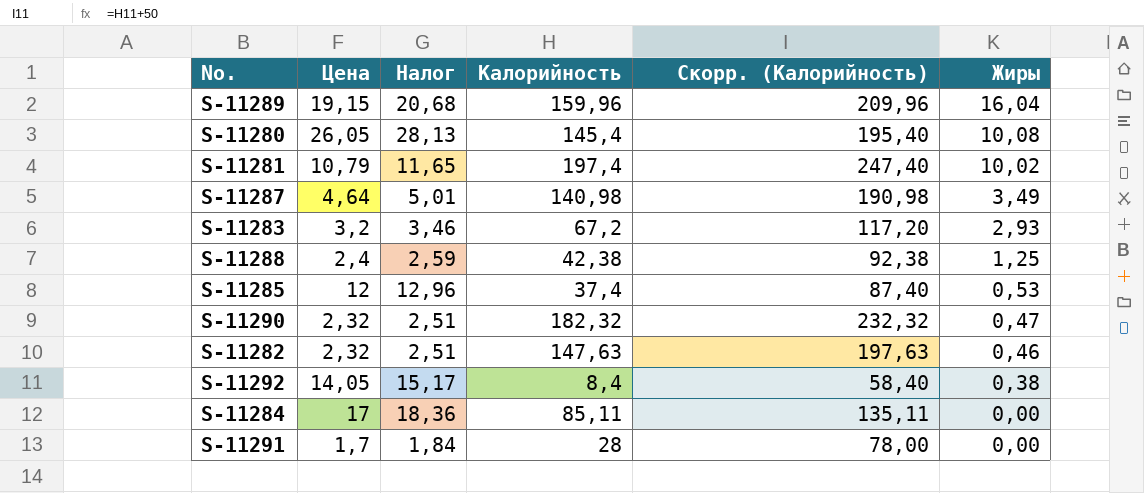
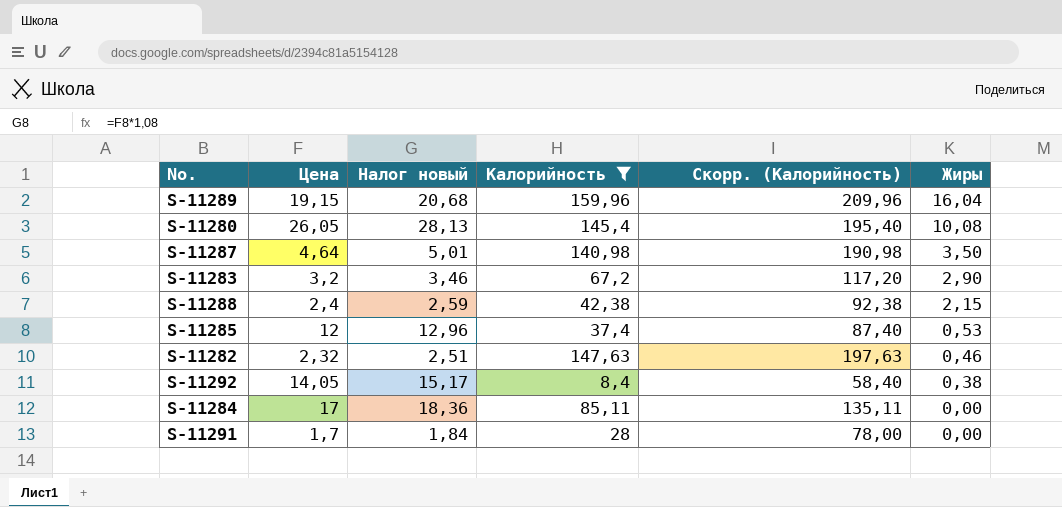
filter: none -> Калорийность <= 159,96
column name: Налог -> Налог новый
S-11287 | Жиры: 3,49 -> 3,50
S-11283 | Жиры: 2,93 -> 2,90
S-11288 | Жиры: 1,25 -> 2,15

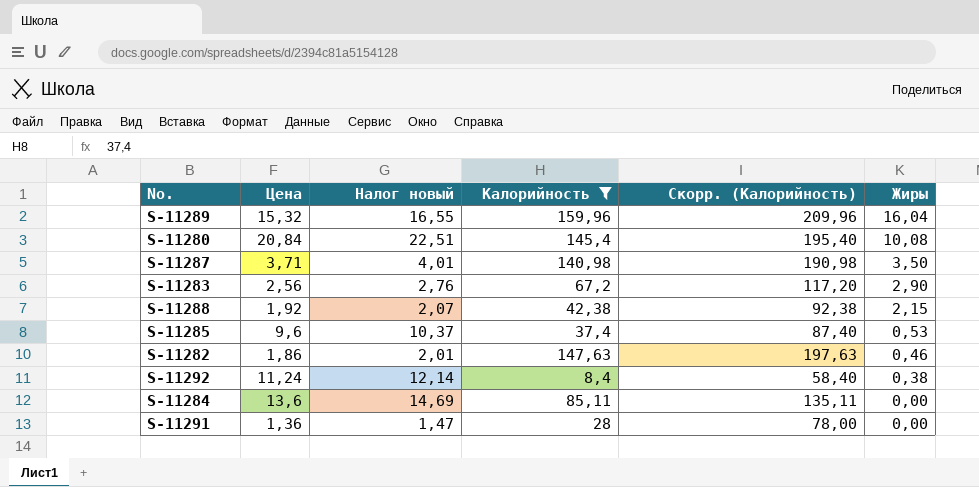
S-11289 | Цена: 19,15 -> 15,32
S-11289 | Налог новый: 20,68 -> 16,55
S-11280 | Цена: 26,05 -> 20,84
S-11280 | Налог новый: 28,13 -> 22,51
S-11287 | Цена: 4,64 -> 3,71
S-11287 | Налог новый: 5,01 -> 4,01
S-11283 | Цена: 3,2 -> 2,56
S-11283 | Налог новый: 3,46 -> 2,76
S-11288 | Цена: 2,4 -> 1,92
S-11288 | Налог новый: 2,59 -> 2,07
S-11285 | Цена: 12 -> 9,6
S-11285 | Налог новый: 12,96 -> 10,37
S-11282 | Цена: 2,32 -> 1,86
S-11282 | Налог новый: 2,51 -> 2,01
S-11292 | Цена: 14,05 -> 11,24
S-11292 | Налог новый: 15,17 -> 12,14
S-11284 | Цена: 17 -> 13,6
S-11284 | Налог новый: 18,36 -> 14,69
S-11291 | Цена: 1,7 -> 1,36
S-11291 | Налог новый: 1,84 -> 1,47

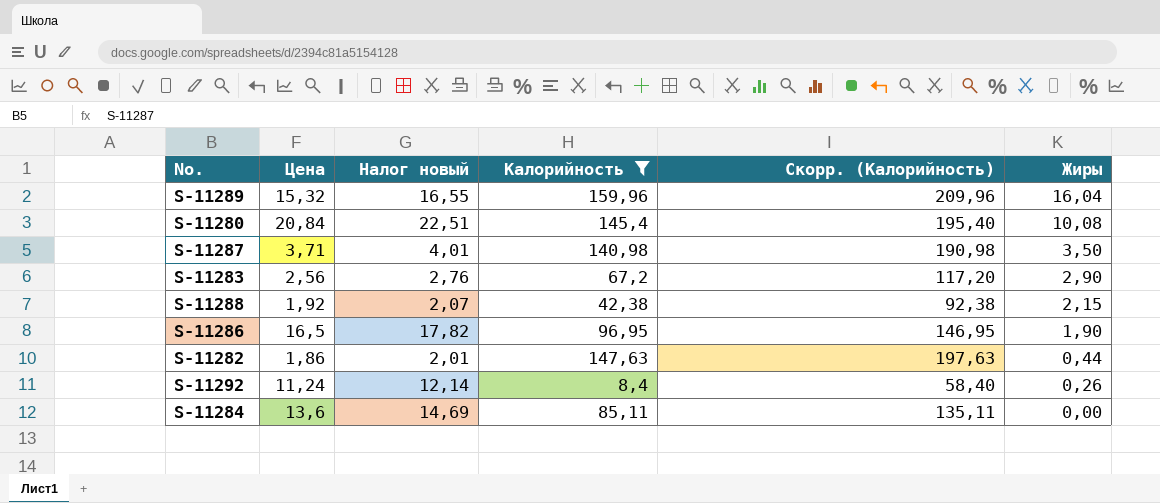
row S-11285: 9,6 | 10,37 | 37,4 | 87,40 | 0,53 -> none
row S-11291: 1,36 | 1,47 | 28 | 78,00 | 0,00 -> none
row S-11286: none -> 16,5 | 17,82 | 96,95 | 146,95 | 1,90
S-11282 | Жиры: 0,46 -> 0,44
S-11292 | Жиры: 0,38 -> 0,26

